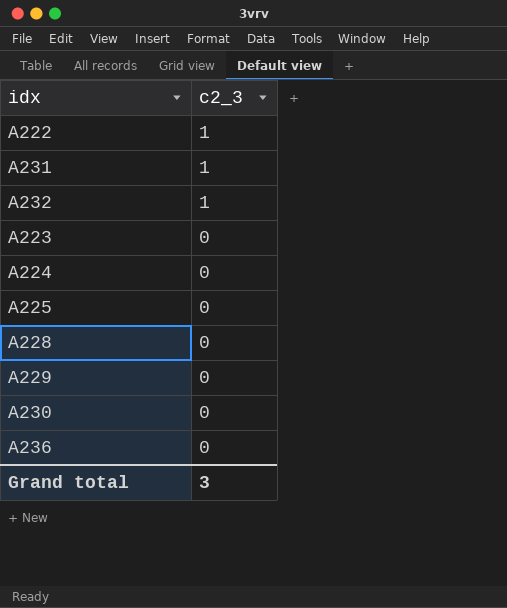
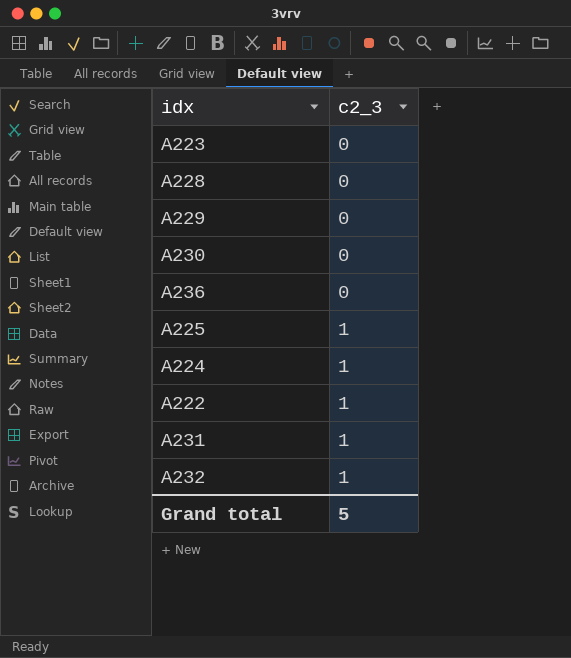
row order: c2_3 descending -> c2_3 ascending
A225 | c2_3: 0 -> 1
A224 | c2_3: 0 -> 1
Grand total | c2_3: 3 -> 5

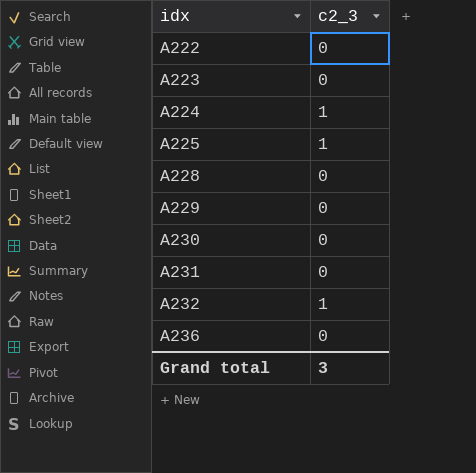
row order: c2_3 ascending -> idx ascending
A222 | c2_3: 1 -> 0
A231 | c2_3: 1 -> 0
Grand total | c2_3: 5 -> 3

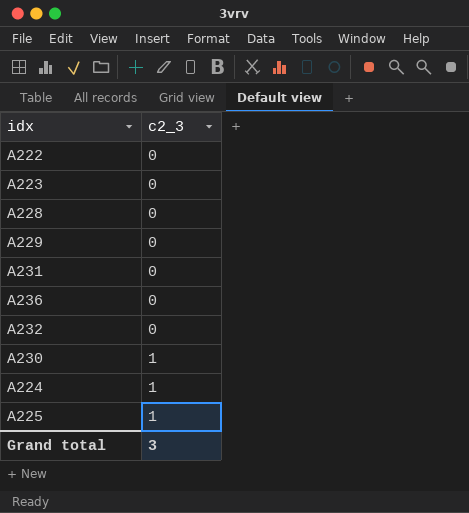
row order: idx ascending -> c2_3 ascending
A232 | c2_3: 1 -> 0
A230 | c2_3: 0 -> 1

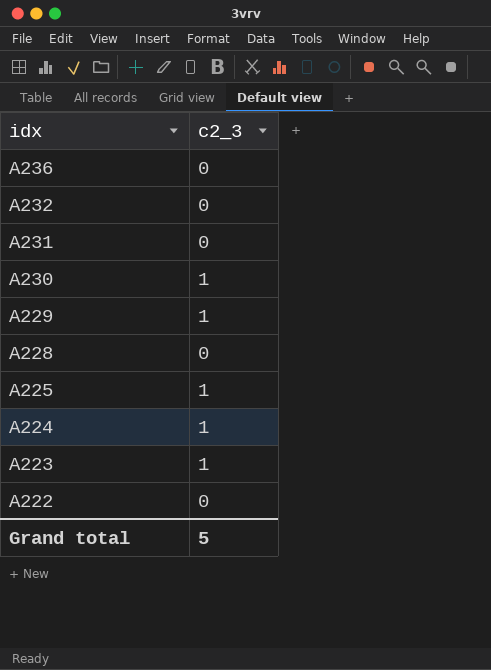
row order: c2_3 ascending -> idx descending
A229 | c2_3: 0 -> 1
A223 | c2_3: 0 -> 1
Grand total | c2_3: 3 -> 5

